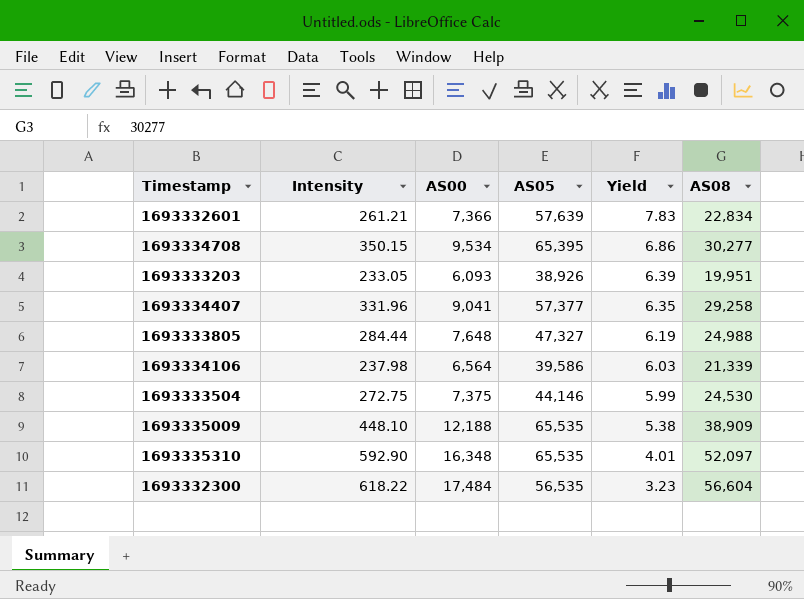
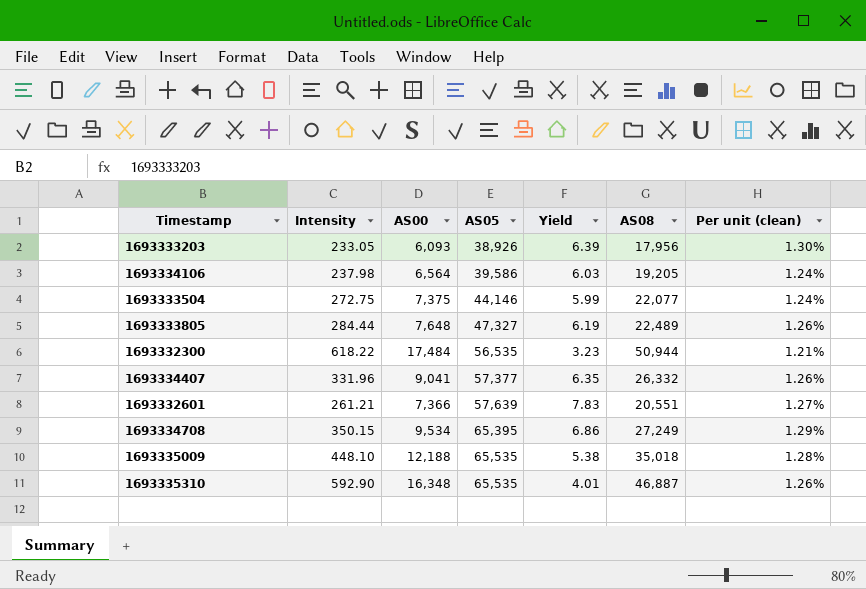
row order: Yield descending -> AS05 ascending
column Per unit (clean) | formula: none -> [Intensity] / [AS08]
1693333203 | AS08: 19,951 -> 17,956
1693334106 | AS08: 21,339 -> 19,205
1693333504 | AS08: 24,530 -> 22,077
1693333805 | AS08: 24,988 -> 22,489
1693332300 | AS08: 56,604 -> 50,944
1693334407 | AS08: 29,258 -> 26,332
1693332601 | AS08: 22,834 -> 20,551
1693334708 | AS08: 30,277 -> 27,249
1693335009 | AS08: 38,909 -> 35,018
1693335310 | AS08: 52,097 -> 46,887

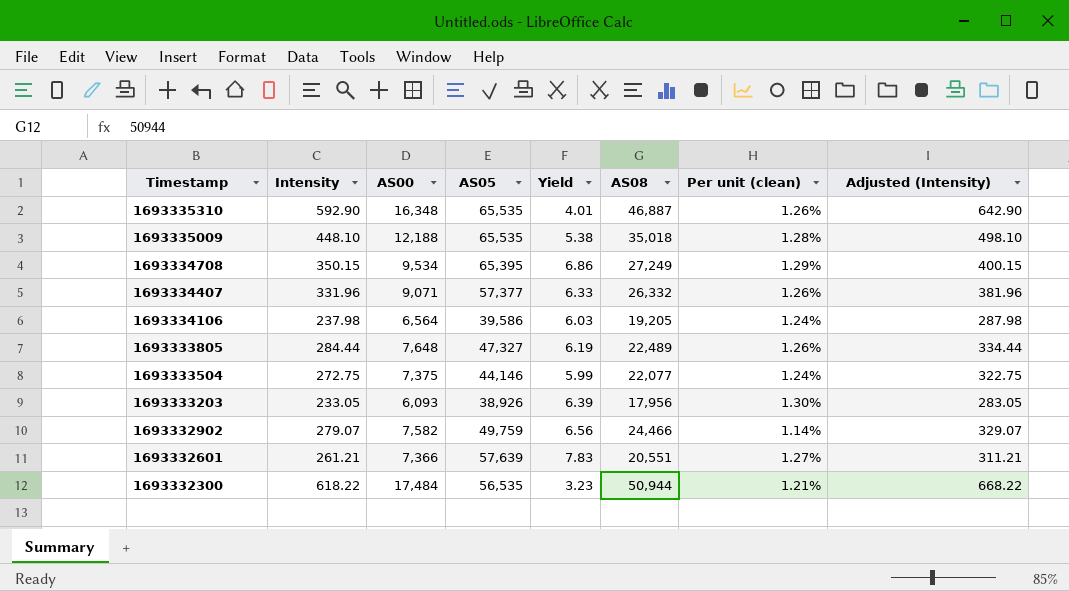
row order: AS05 ascending -> Timestamp descending
column Adjusted (Intensity) | formula: none -> [Intensity] + 50
1693334407 | AS00: 9,041 -> 9,071
1693334407 | Yield: 6.35 -> 6.33
row 1693332902: none -> 279.07 | 7,582 | 49,759 | 6.56 | 24,466 | 1.14% | 329.07

